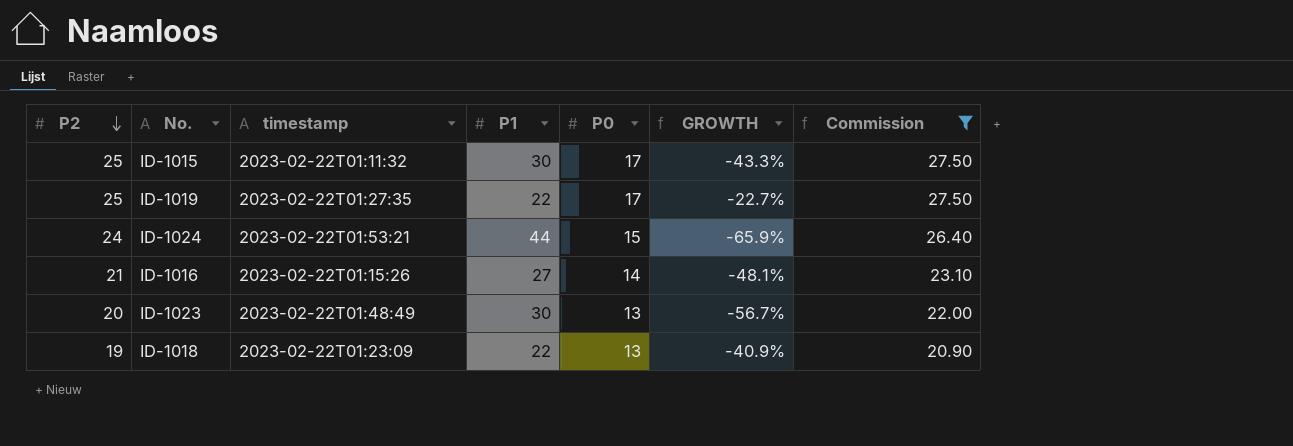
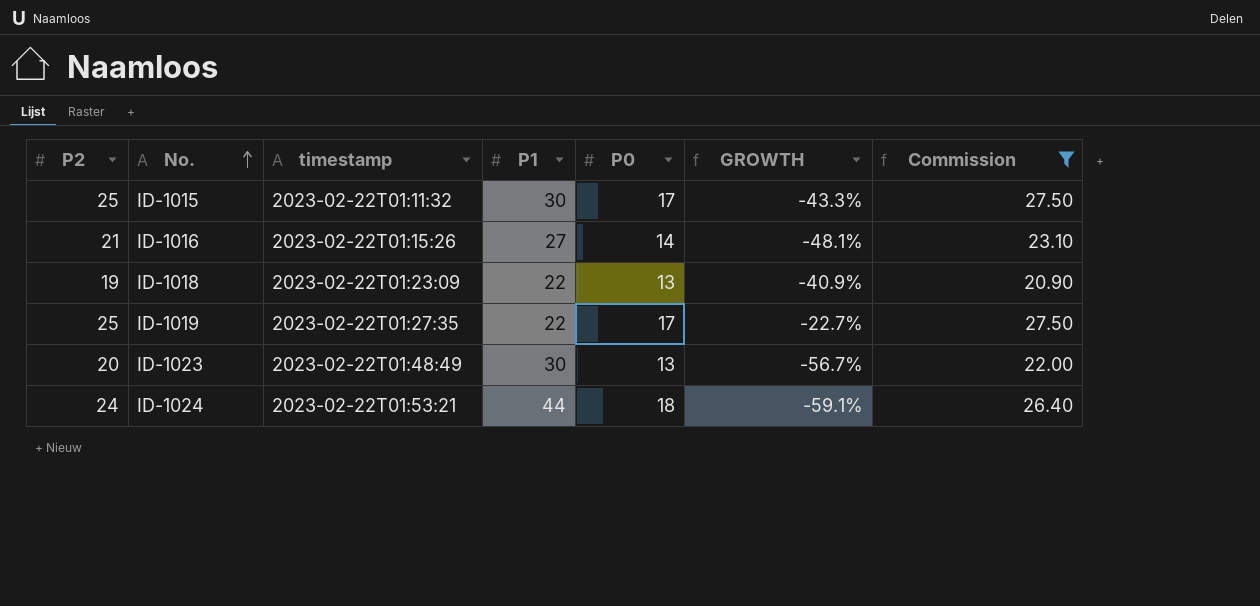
row order: P2 descending -> No. ascending
ID-1024 | P0: 15 -> 18
ID-1024 | GROWTH: -65.9% -> -59.1%

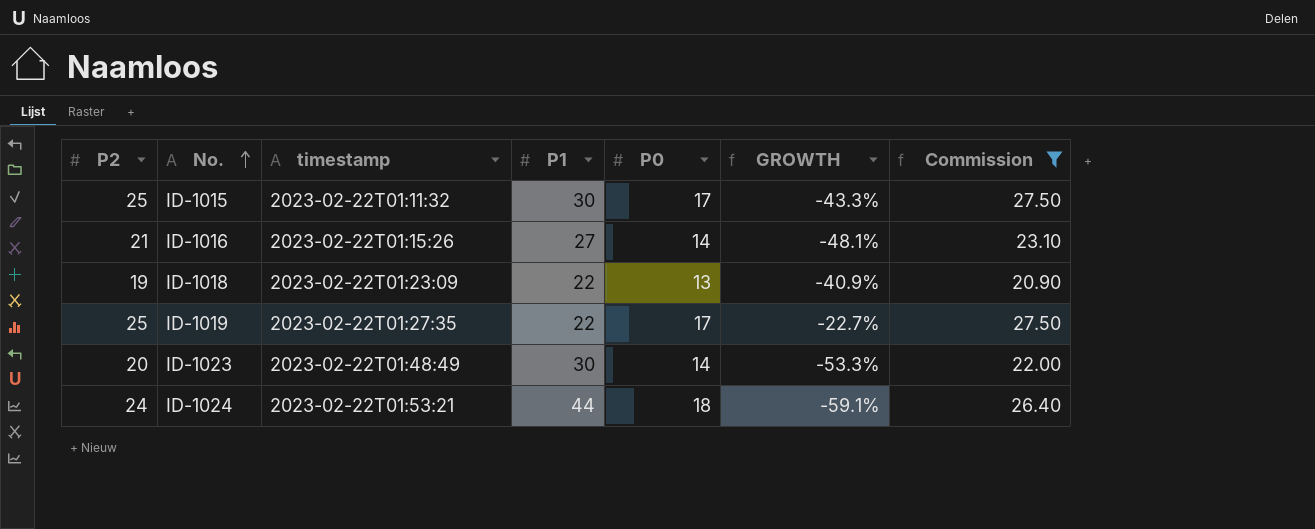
ID-1023 | P0: 13 -> 14
ID-1023 | GROWTH: -56.7% -> -53.3%

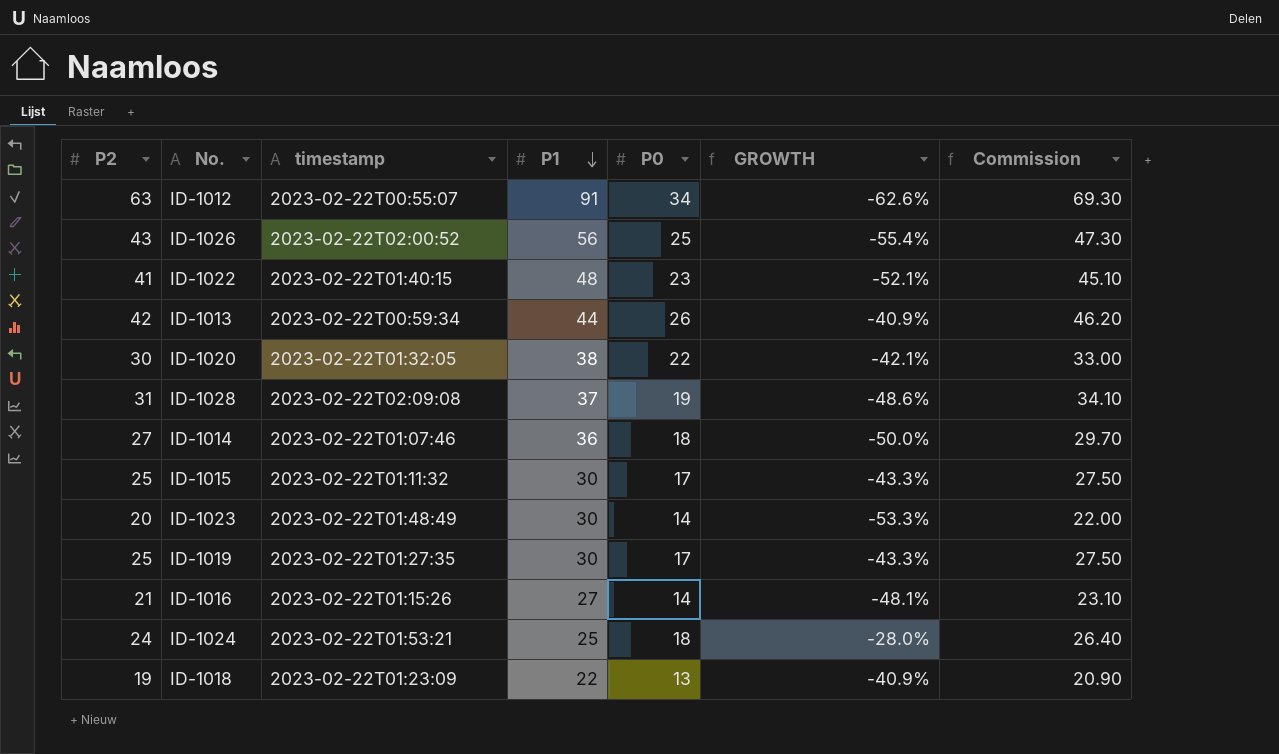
filter: Commission <= 27.50 -> none
row order: No. ascending -> P1 descending
ID-1019 | P1: 22 -> 30
ID-1019 | GROWTH: -22.7% -> -43.3%
ID-1024 | P1: 44 -> 25
ID-1024 | GROWTH: -59.1% -> -28.0%

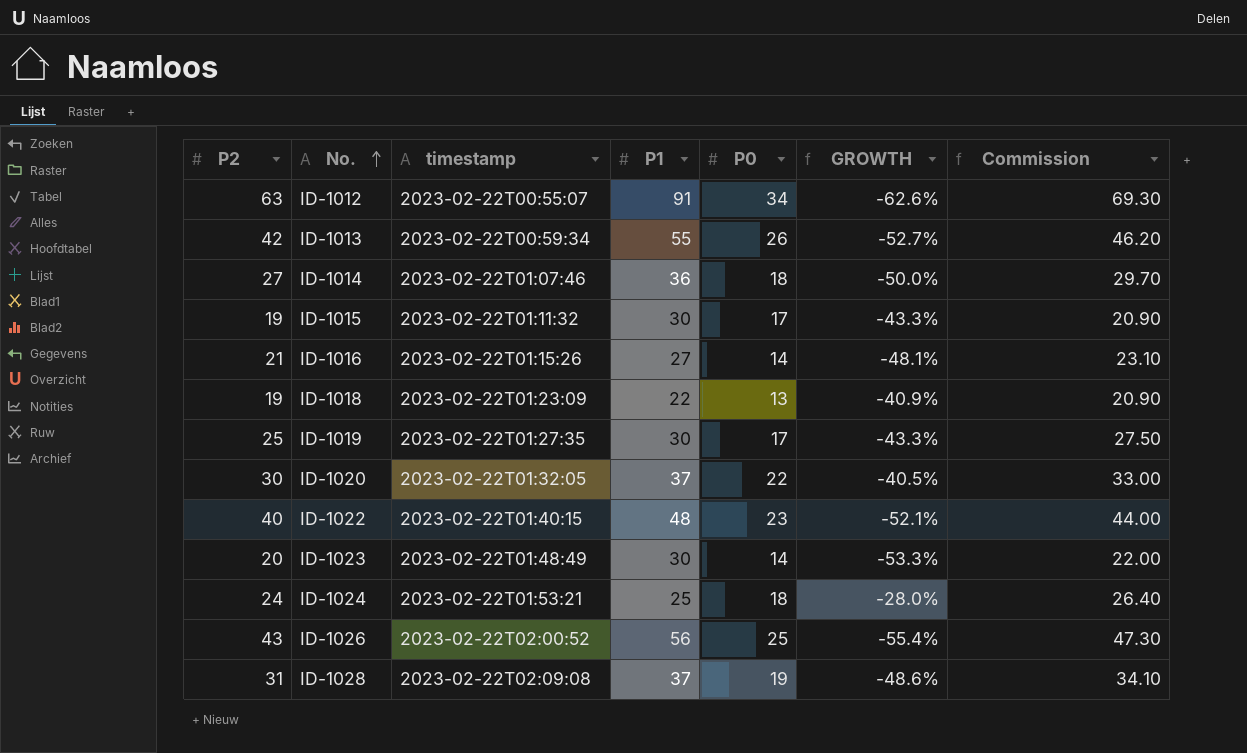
row order: P1 descending -> No. ascending
ID-1013 | P1: 44 -> 55
ID-1013 | GROWTH: -40.9% -> -52.7%
ID-1015 | P2: 25 -> 19
ID-1015 | Commission: 27.50 -> 20.90
ID-1020 | P1: 38 -> 37
ID-1020 | GROWTH: -42.1% -> -40.5%
ID-1022 | P2: 41 -> 40
ID-1022 | Commission: 45.10 -> 44.00

